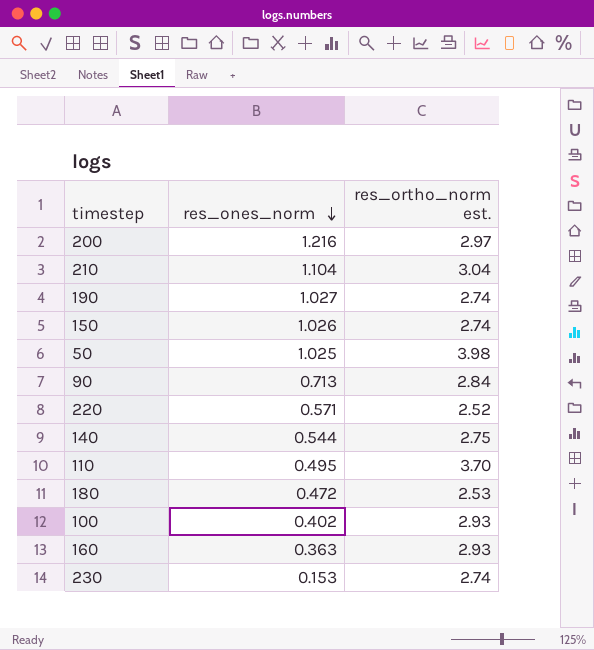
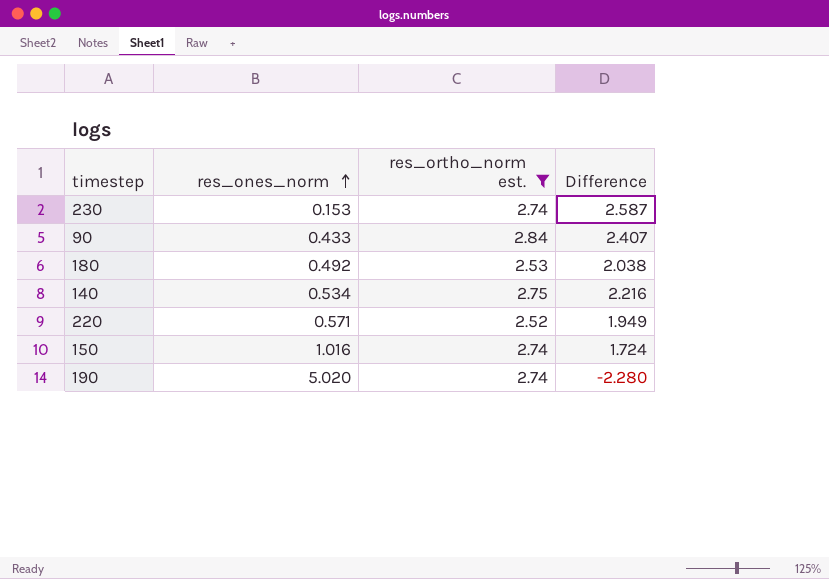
filter: none -> res_ortho_norm est. <= 2.84
row order: res_ones_norm descending -> res_ones_norm ascending
column Difference | formula: none -> [res_ortho_norm est.] - [res_ones_norm]
90 | res_ones_norm: 0.713 -> 0.433
180 | res_ones_norm: 0.472 -> 0.492
140 | res_ones_norm: 0.544 -> 0.534
150 | res_ones_norm: 1.026 -> 1.016
190 | res_ones_norm: 1.027 -> 5.020

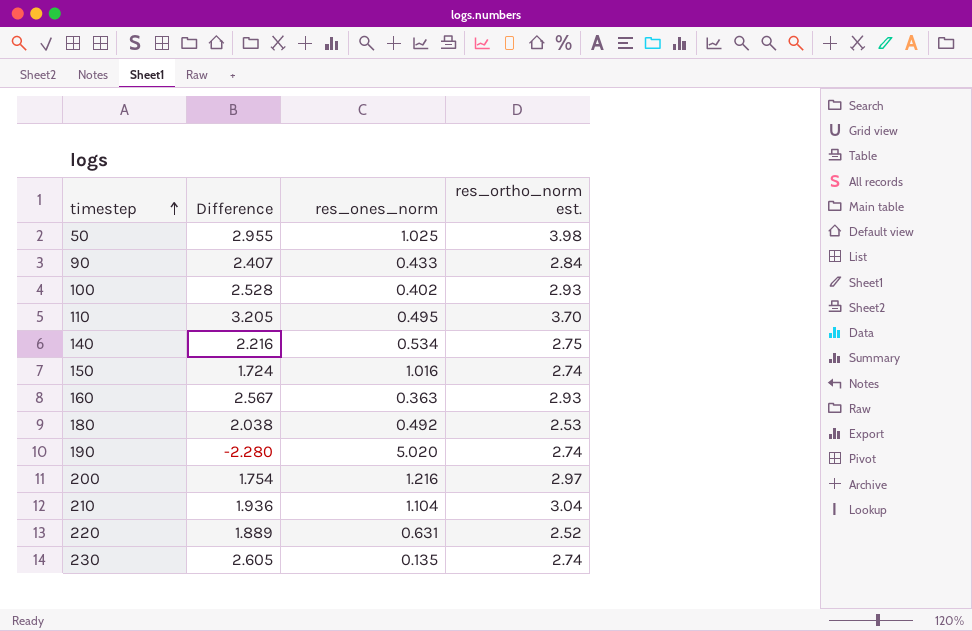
filter: res_ortho_norm est. <= 2.84 -> none
row order: res_ones_norm ascending -> timestep ascending
column Difference | position: 4 -> 2
220 | Difference: 1.949 -> 1.889
220 | res_ones_norm: 0.571 -> 0.631
230 | Difference: 2.587 -> 2.605
230 | res_ones_norm: 0.153 -> 0.135

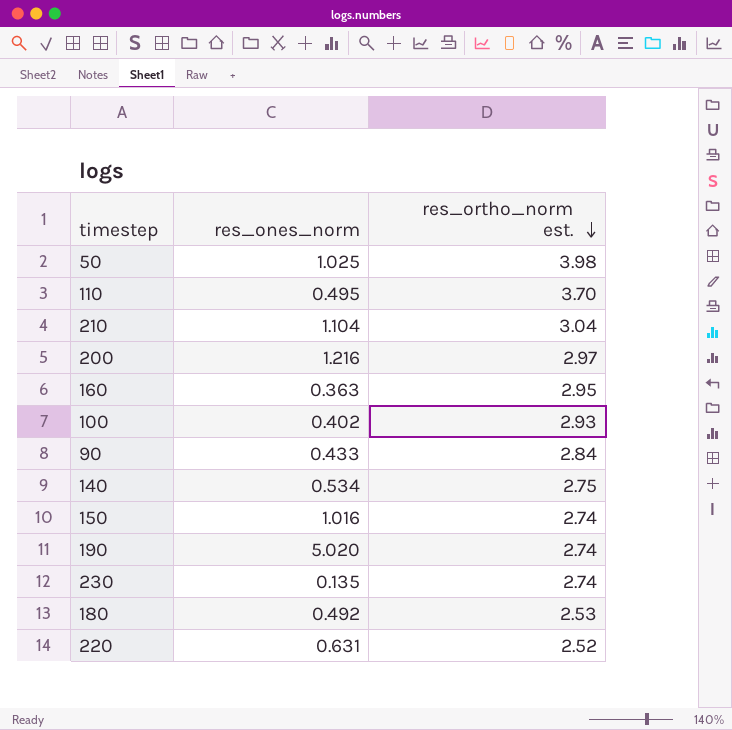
row order: timestep ascending -> res_ortho_norm est. descending
column Difference | formula: [res_ortho_norm est.] - [res_ones_norm] -> none
160 | res_ortho_norm est.: 2.93 -> 2.95

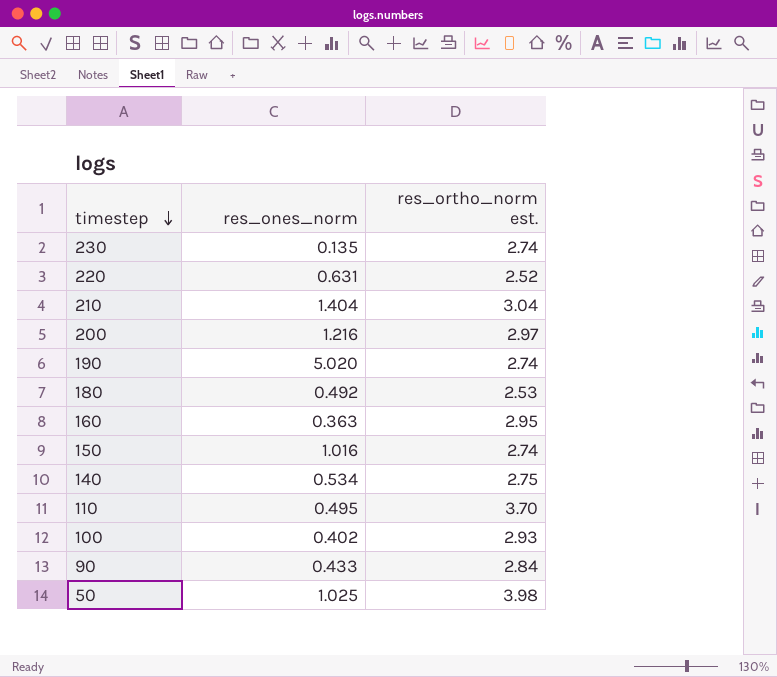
row order: res_ortho_norm est. descending -> timestep descending
210 | res_ones_norm: 1.104 -> 1.404

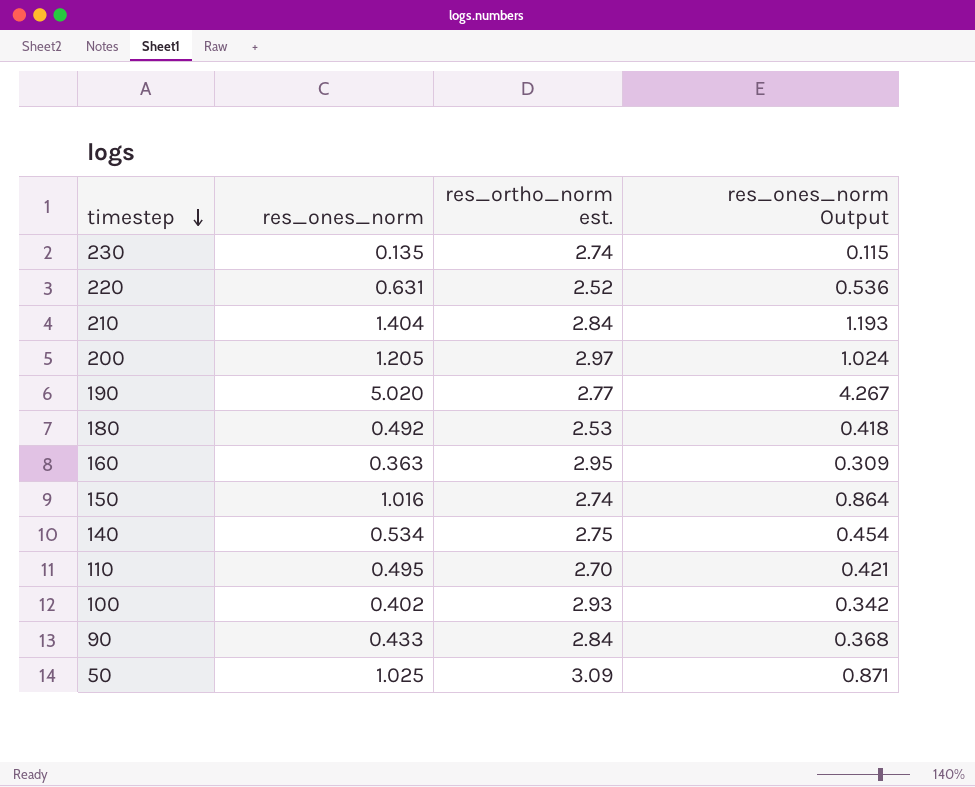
column res_ones_norm Output | formula: none -> [res_ones_norm] * 0.85
210 | res_ortho_norm est.: 3.04 -> 2.84
200 | res_ones_norm: 1.216 -> 1.205
190 | res_ortho_norm est.: 2.74 -> 2.77
110 | res_ortho_norm est.: 3.70 -> 2.70
50 | res_ortho_norm est.: 3.98 -> 3.09

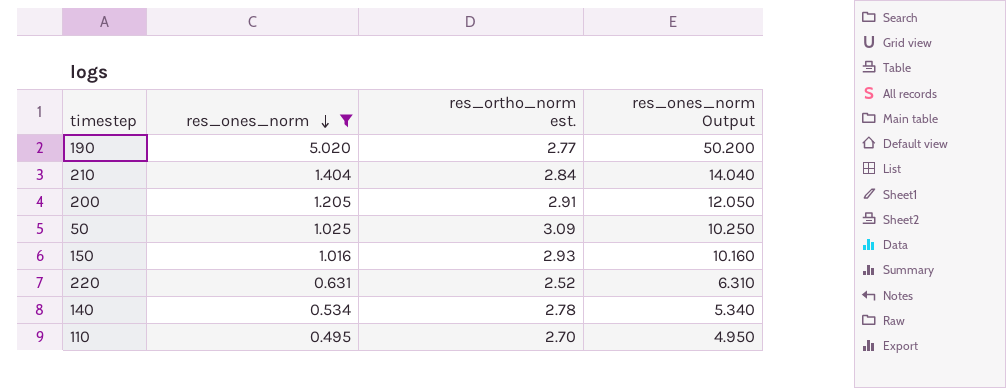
filter: none -> res_ones_norm >= 0.495
row order: timestep descending -> res_ones_norm descending
column res_ones_norm Output | formula: [res_ones_norm] * 0.85 -> [res_ones_norm] * 10
200 | res_ortho_norm est.: 2.97 -> 2.91
150 | res_ortho_norm est.: 2.74 -> 2.93
140 | res_ortho_norm est.: 2.75 -> 2.78

